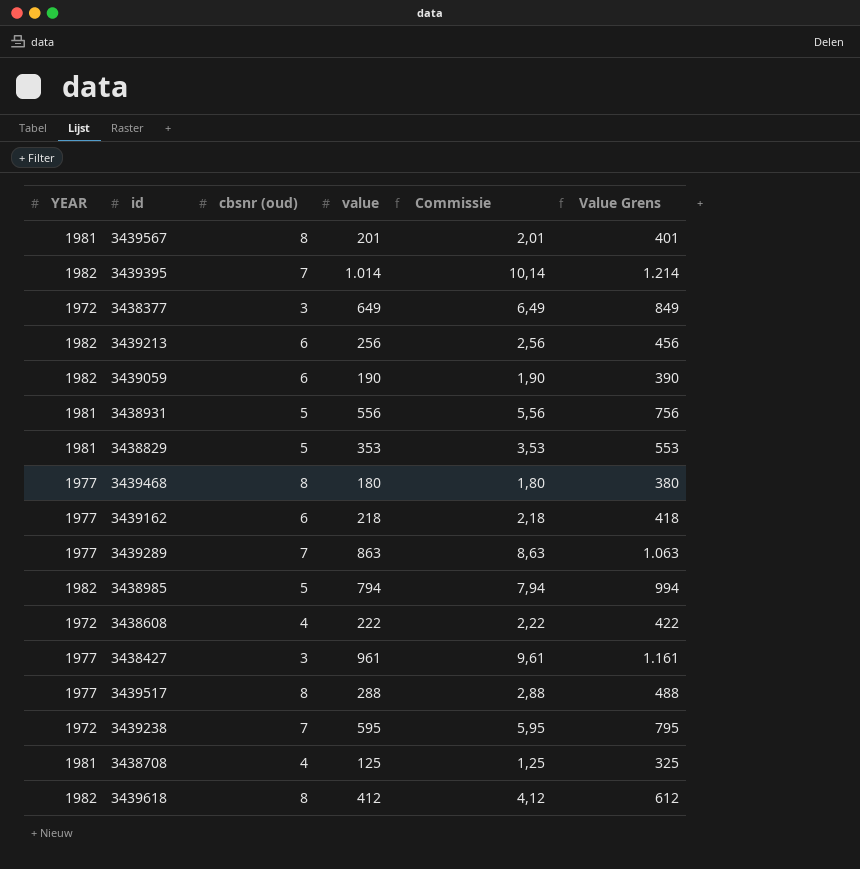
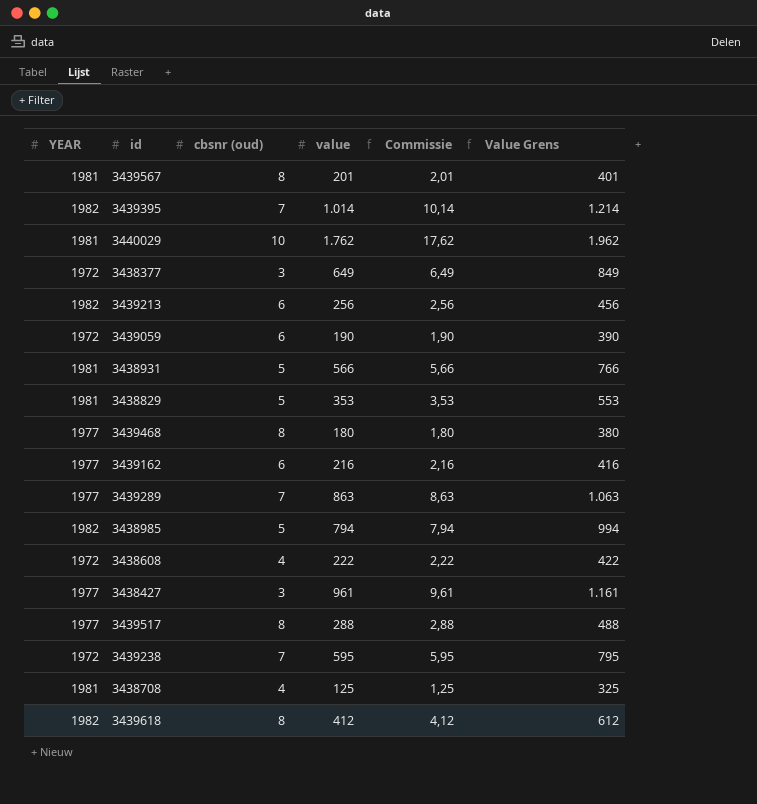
row 3440029: none -> 1981 | 10 | 1.762 | 17,62 | 1.962
3439059 | YEAR: 1982 -> 1972
3438931 | value: 556 -> 566
3438931 | Commissie: 5,56 -> 5,66
3438931 | Value Grens: 756 -> 766
3439162 | value: 218 -> 216
3439162 | Commissie: 2,18 -> 2,16
3439162 | Value Grens: 418 -> 416

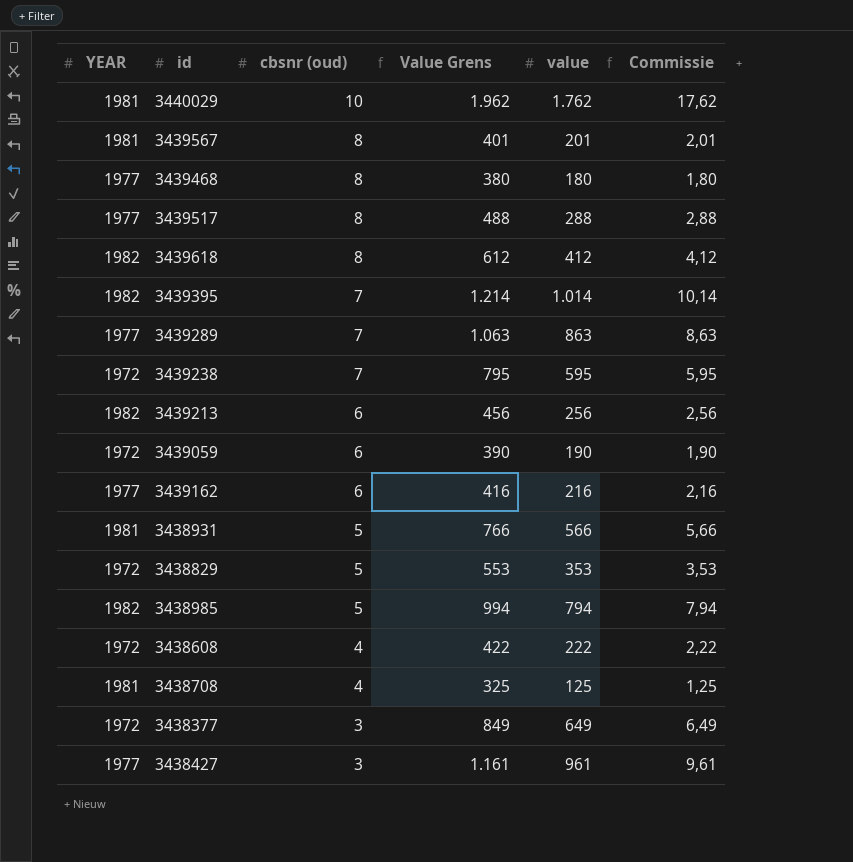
row order: none -> cbsnr (oud) descending
column Value Grens | position: 6 -> 4
3438829 | YEAR: 1981 -> 1972

